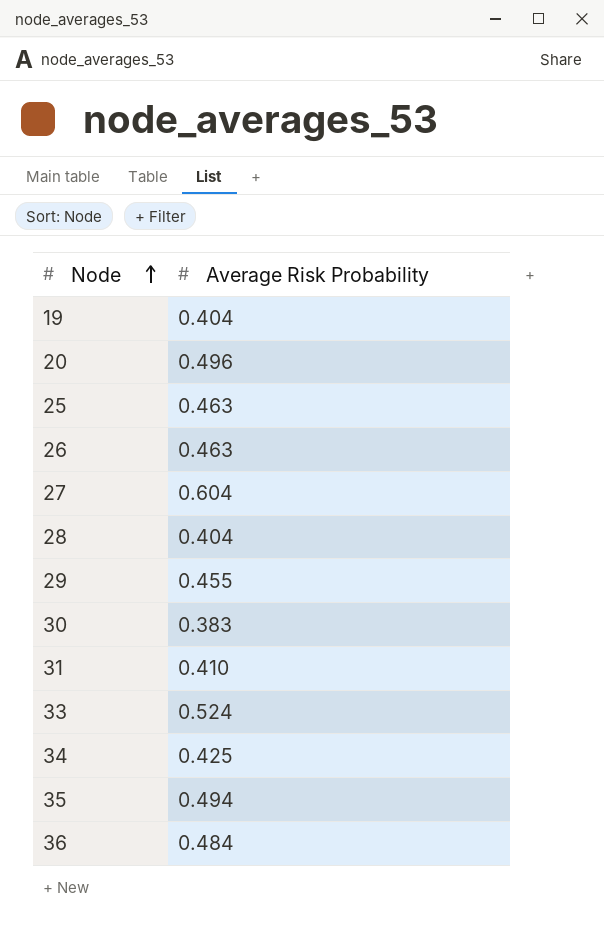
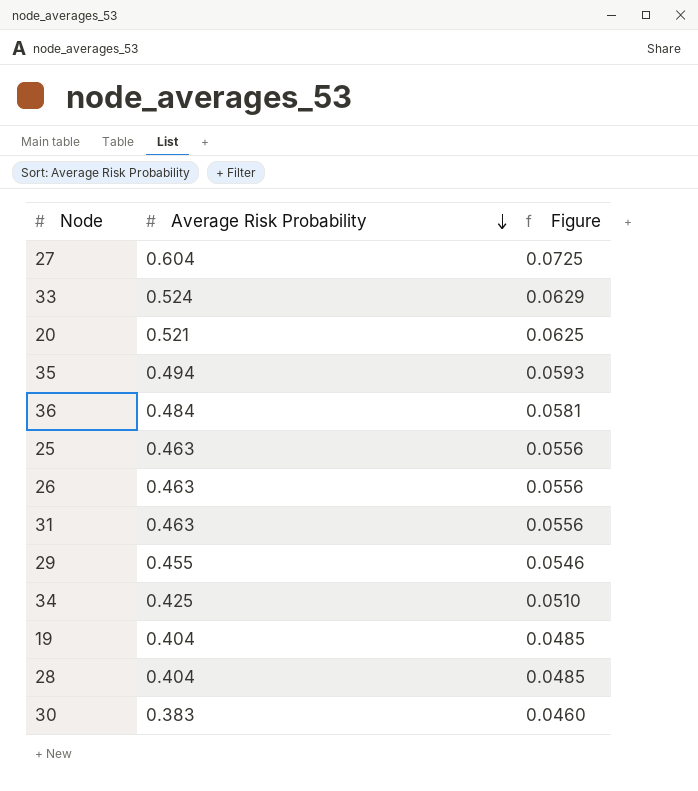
row order: Node ascending -> Average Risk Probability descending
column Figure | formula: none -> [Average Risk Probability] * 0.12
20 | Average Risk Probability: 0.496 -> 0.521
31 | Average Risk Probability: 0.410 -> 0.463

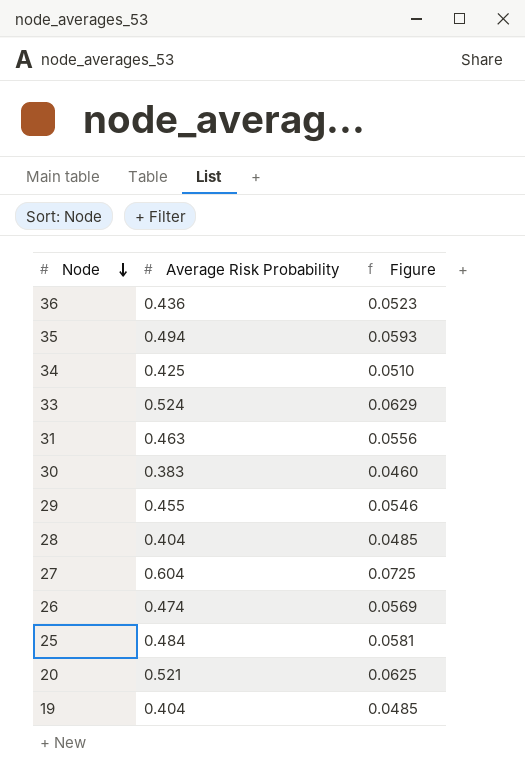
row order: Average Risk Probability descending -> Node descending
36 | Average Risk Probability: 0.484 -> 0.436
36 | Figure: 0.0581 -> 0.0523
26 | Average Risk Probability: 0.463 -> 0.474
26 | Figure: 0.0556 -> 0.0569
25 | Average Risk Probability: 0.463 -> 0.484
25 | Figure: 0.0556 -> 0.0581

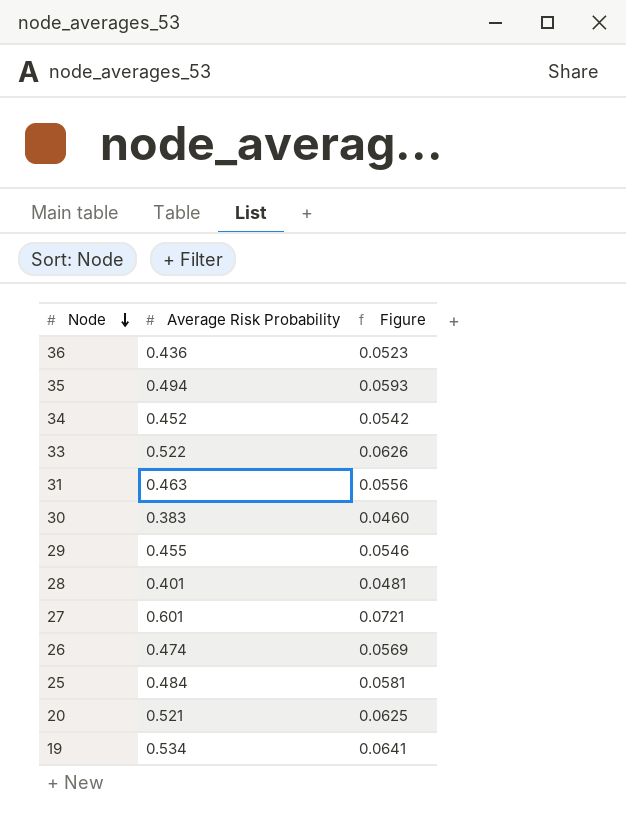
34 | Average Risk Probability: 0.425 -> 0.452
34 | Figure: 0.0510 -> 0.0542
33 | Average Risk Probability: 0.524 -> 0.522
33 | Figure: 0.0629 -> 0.0626
28 | Average Risk Probability: 0.404 -> 0.401
28 | Figure: 0.0485 -> 0.0481
27 | Average Risk Probability: 0.604 -> 0.601
27 | Figure: 0.0725 -> 0.0721
19 | Average Risk Probability: 0.404 -> 0.534
19 | Figure: 0.0485 -> 0.0641

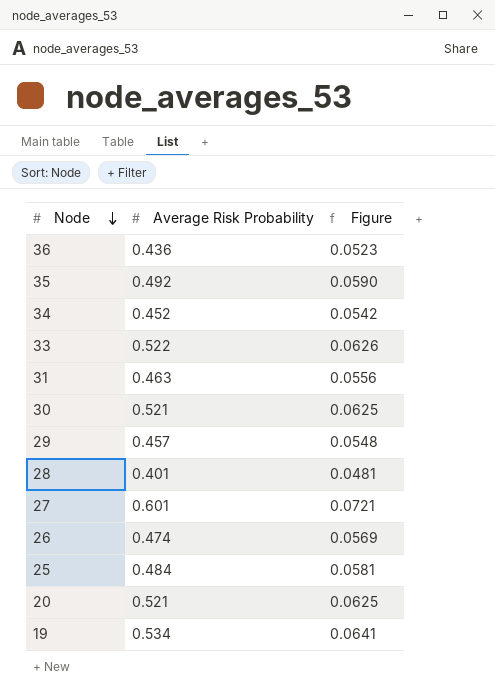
35 | Average Risk Probability: 0.494 -> 0.492
35 | Figure: 0.0593 -> 0.0590
30 | Average Risk Probability: 0.383 -> 0.521
30 | Figure: 0.0460 -> 0.0625
29 | Average Risk Probability: 0.455 -> 0.457
29 | Figure: 0.0546 -> 0.0548

